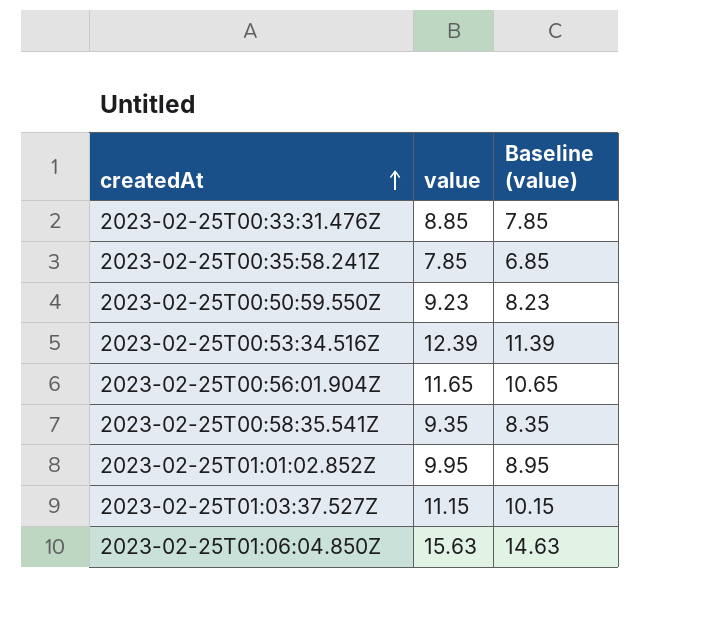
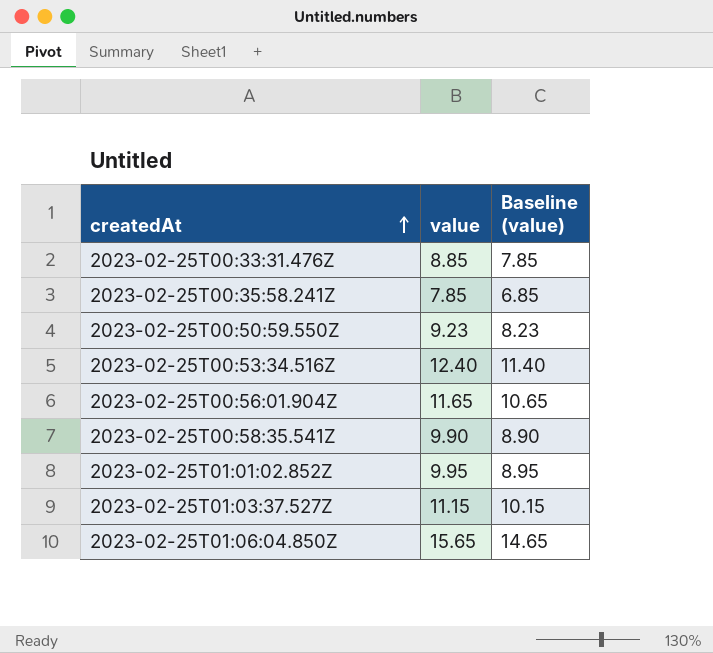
2023-02-25T00:53:34.516Z | value: 12.39 -> 12.40
2023-02-25T00:53:34.516Z | Baseline (value): 11.39 -> 11.40
2023-02-25T00:58:35.541Z | value: 9.35 -> 9.90
2023-02-25T00:58:35.541Z | Baseline (value): 8.35 -> 8.90
2023-02-25T01:06:04.850Z | value: 15.63 -> 15.65
2023-02-25T01:06:04.850Z | Baseline (value): 14.63 -> 14.65

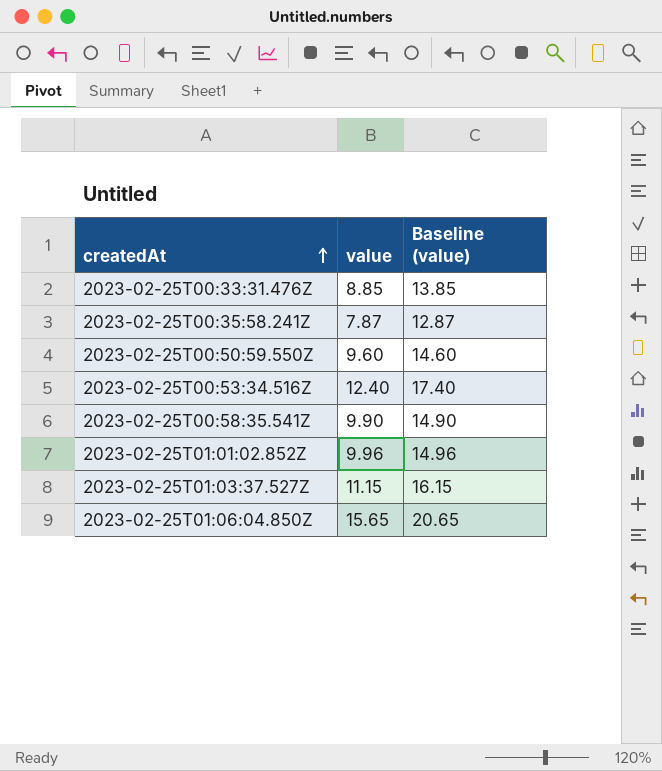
column Baseline (value) | formula: [value] - 1 -> [value] + 5
row 2023-02-25T00:56:01.904Z: 11.65 | 10.65 -> none
2023-02-25T00:35:58.241Z | value: 7.85 -> 7.87
2023-02-25T00:50:59.550Z | value: 9.23 -> 9.60
2023-02-25T01:01:02.852Z | value: 9.95 -> 9.96

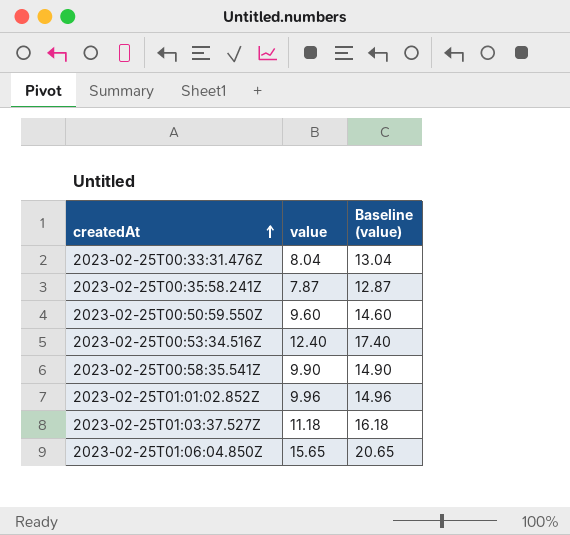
2023-02-25T00:33:31.476Z | value: 8.85 -> 8.04
2023-02-25T00:33:31.476Z | Baseline (value): 13.85 -> 13.04
2023-02-25T01:03:37.527Z | value: 11.15 -> 11.18
2023-02-25T01:03:37.527Z | Baseline (value): 16.15 -> 16.18

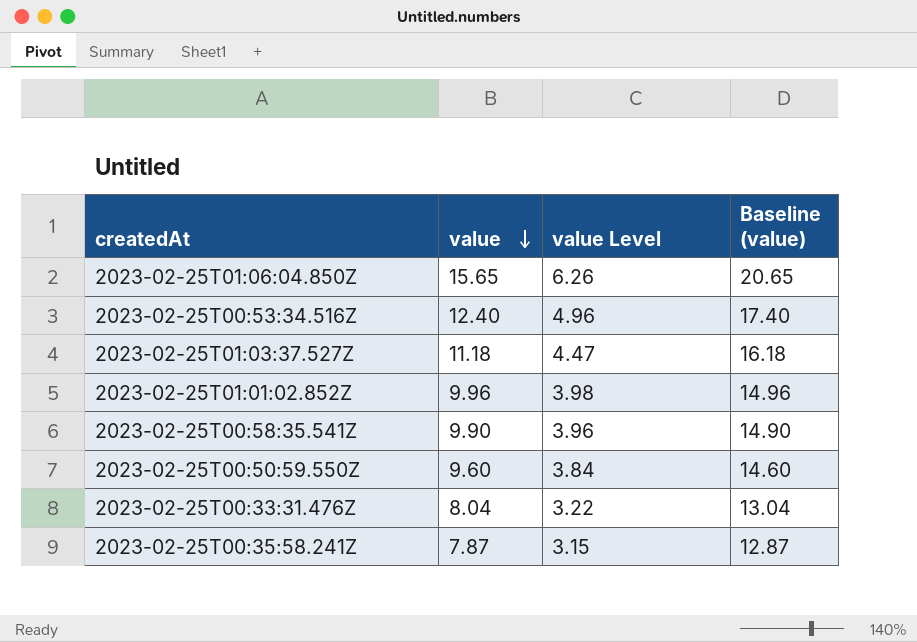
row order: createdAt ascending -> value descending
column value Level | formula: none -> [value] * 0.4

